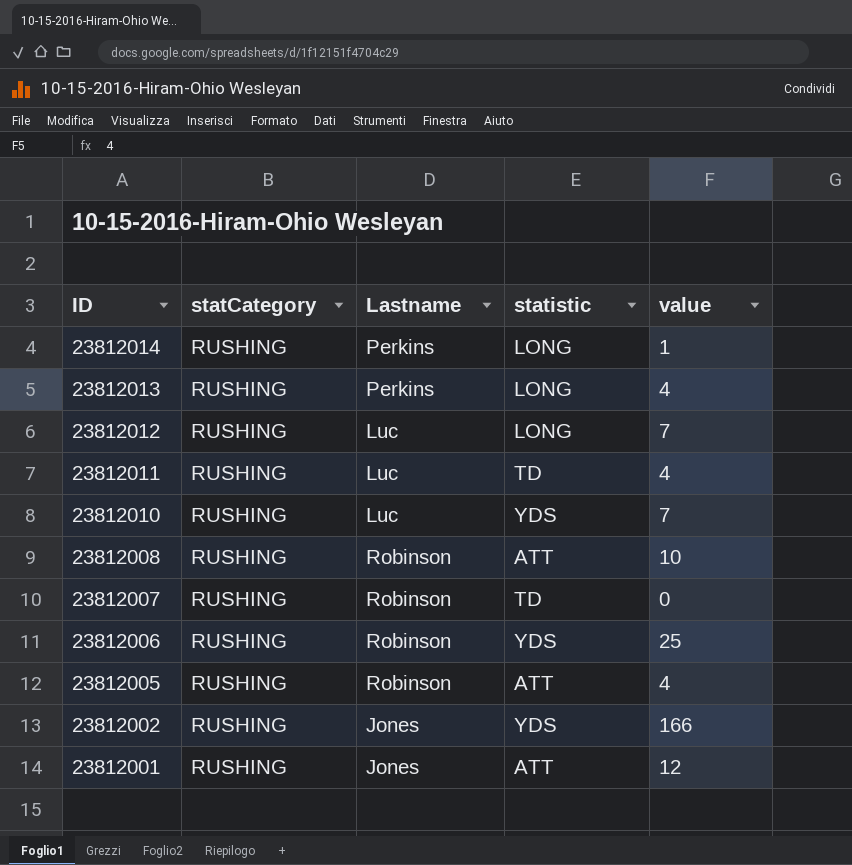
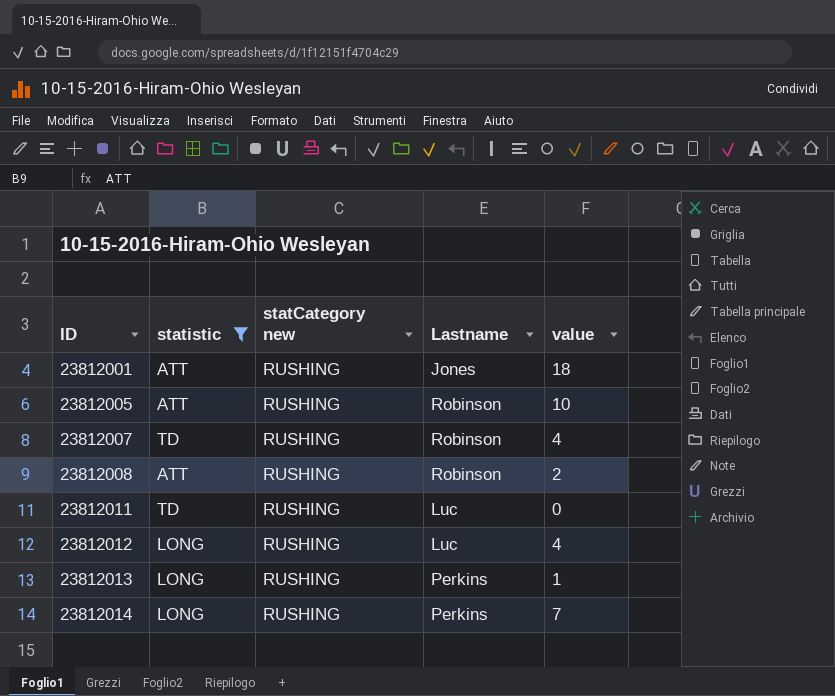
filter: none -> statistic != YDS
row order: ID descending -> ID ascending
column statistic | position: 4 -> 2
column name: statCategory -> statCategory new
23812001 | value: 12 -> 18
23812005 | value: 4 -> 10
23812007 | value: 0 -> 4
23812008 | value: 10 -> 2
23812011 | value: 4 -> 0
23812012 | value: 7 -> 4
23812013 | value: 4 -> 1
23812014 | value: 1 -> 7

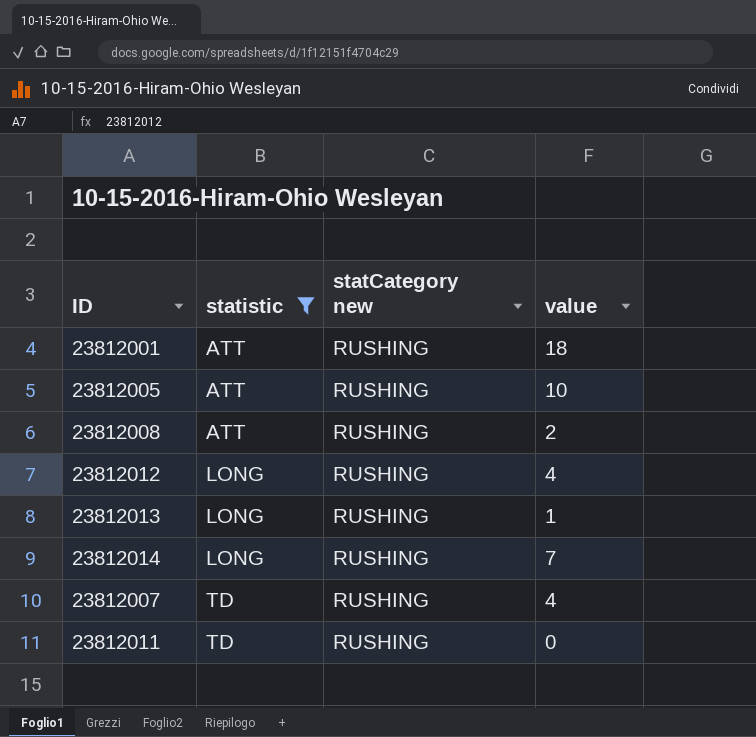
row order: ID ascending -> statistic ascending
column Lastname | position: 4 -> none

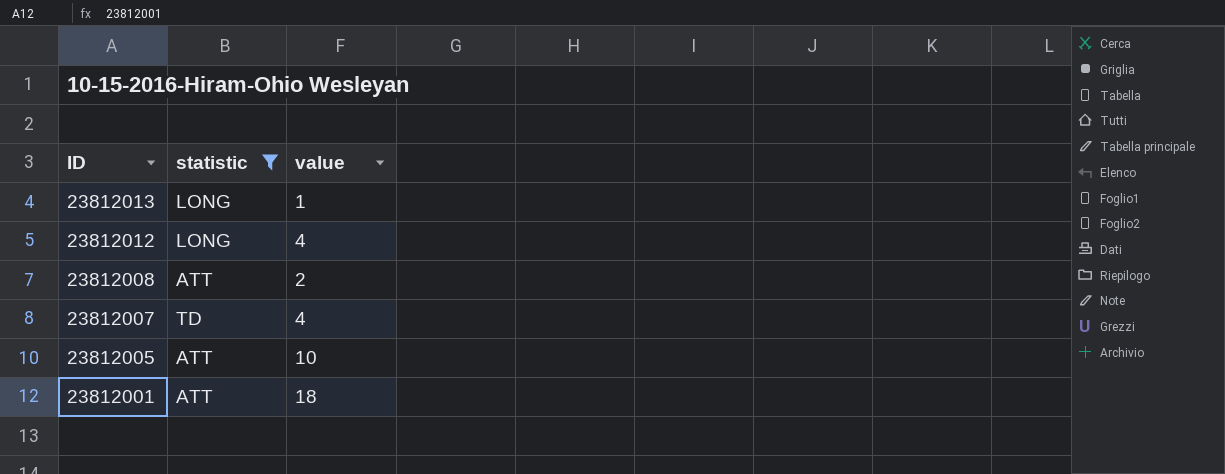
row order: statistic ascending -> ID descending
column statCategory new | position: 3 -> none
row 23812014: LONG | RUSHING | 7 -> none
row 23812011: TD | RUSHING | 0 -> none

